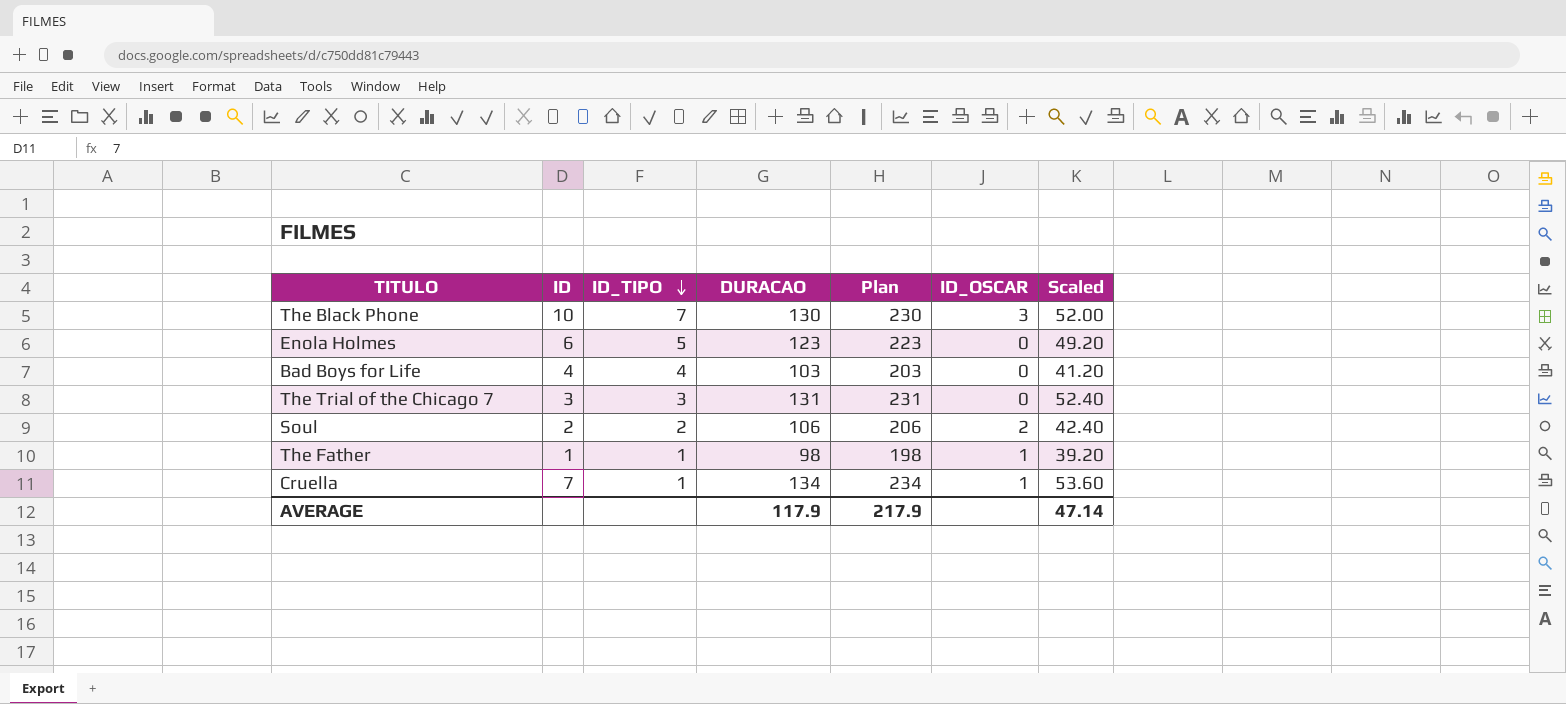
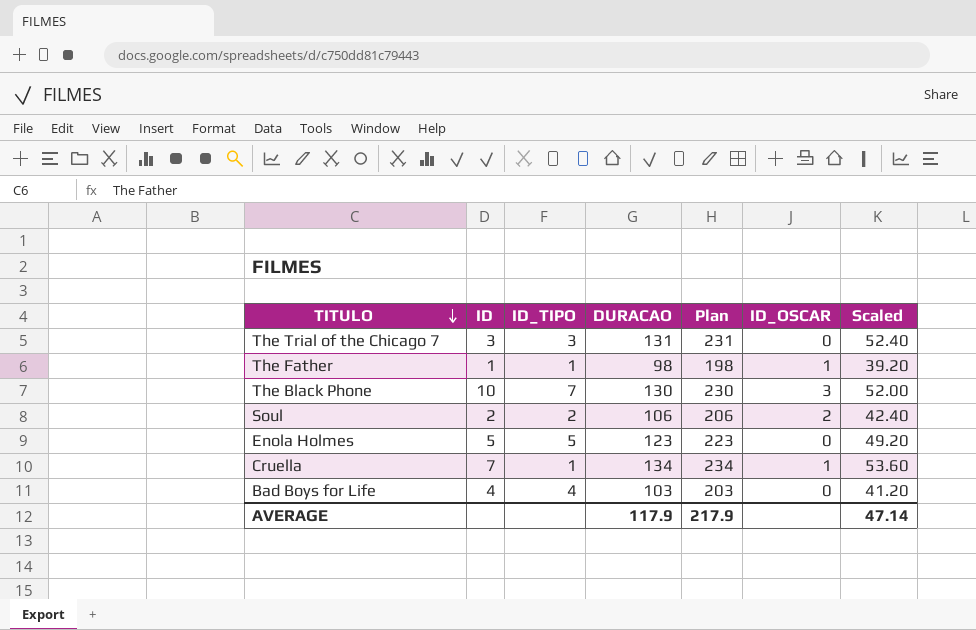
row order: ID_TIPO descending -> TITULO descending
Enola Holmes | ID: 6 -> 5

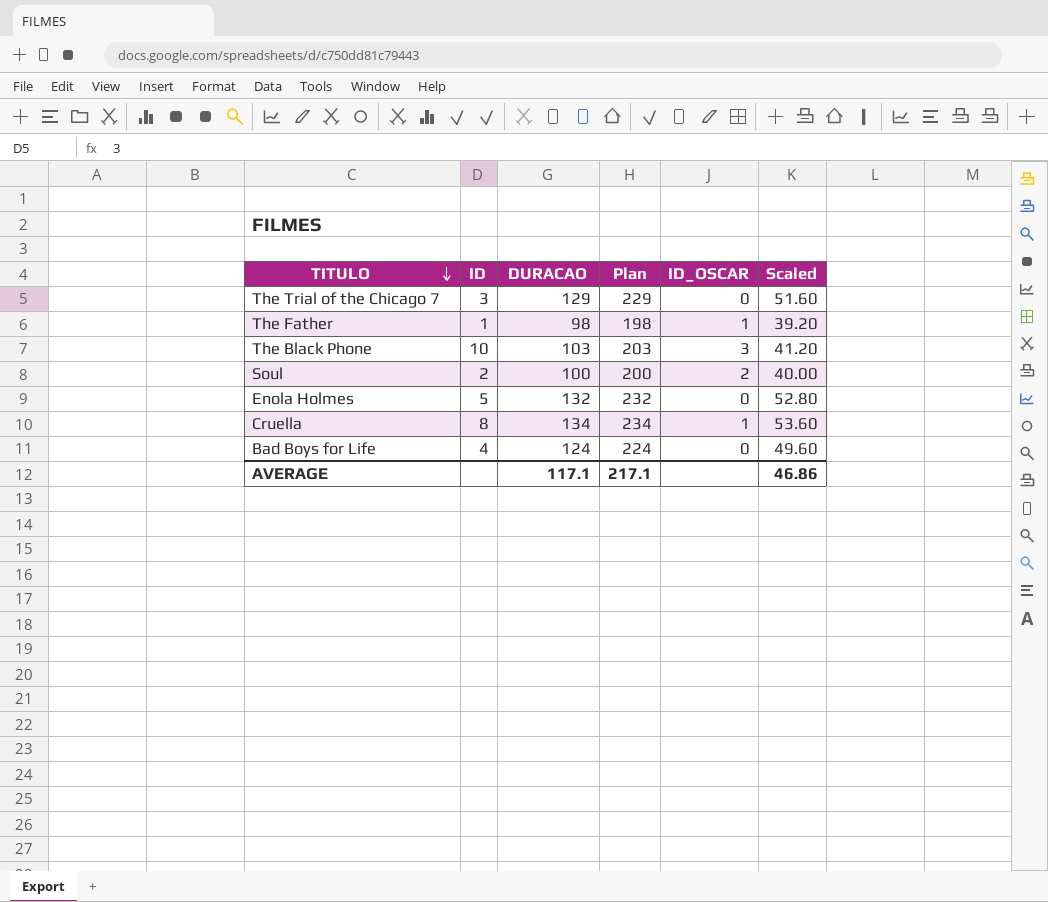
column ID_TIPO | position: 3 -> none
The Trial of the Chicago 7 | DURACAO: 131 -> 129
The Trial of the Chicago 7 | Plan: 231 -> 229
The Trial of the Chicago 7 | Scaled: 52.40 -> 51.60
The Black Phone | DURACAO: 130 -> 103
The Black Phone | Plan: 230 -> 203
The Black Phone | Scaled: 52.00 -> 41.20
Soul | DURACAO: 106 -> 100
Soul | Plan: 206 -> 200
Soul | Scaled: 42.40 -> 40.00
Enola Holmes | DURACAO: 123 -> 132
Enola Holmes | Plan: 223 -> 232
Enola Holmes | Scaled: 49.20 -> 52.80
Cruella | ID: 7 -> 8
Bad Boys for Life | DURACAO: 103 -> 124
Bad Boys for Life | Plan: 203 -> 224
Bad Boys for Life | Scaled: 41.20 -> 49.60
AVERAGE | DURACAO: 117.9 -> 117.1
AVERAGE | Plan: 217.9 -> 217.1
AVERAGE | Scaled: 47.14 -> 46.86

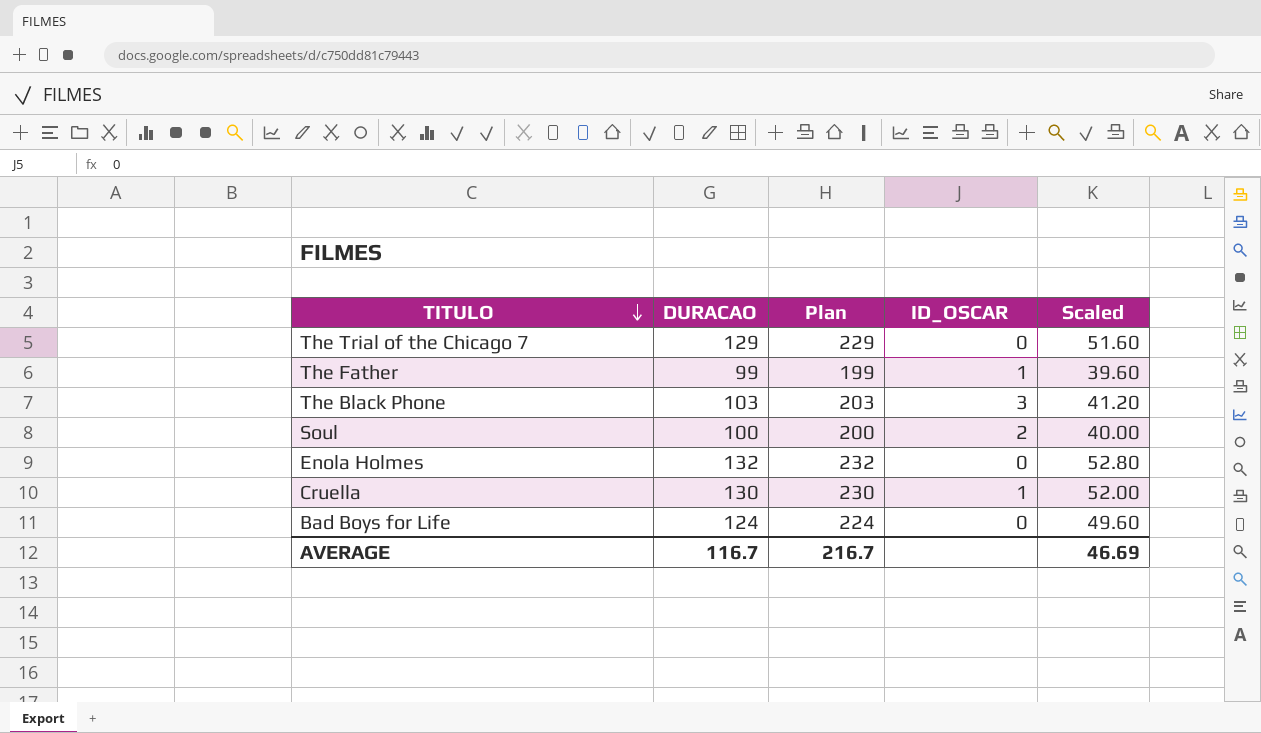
column ID | position: 2 -> none
The Father | DURACAO: 98 -> 99
The Father | Plan: 198 -> 199
The Father | Scaled: 39.20 -> 39.60
Cruella | DURACAO: 134 -> 130
Cruella | Plan: 234 -> 230
Cruella | Scaled: 53.60 -> 52.00
AVERAGE | DURACAO: 117.1 -> 116.7
AVERAGE | Plan: 217.1 -> 216.7
AVERAGE | Scaled: 46.86 -> 46.69

